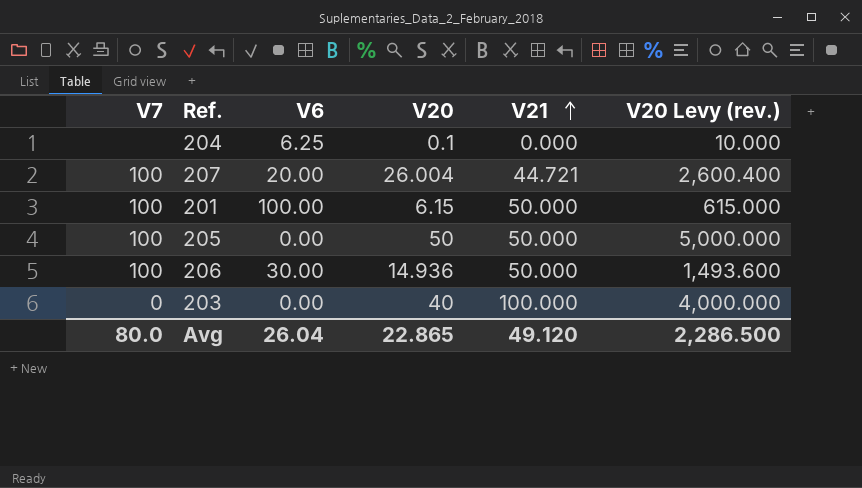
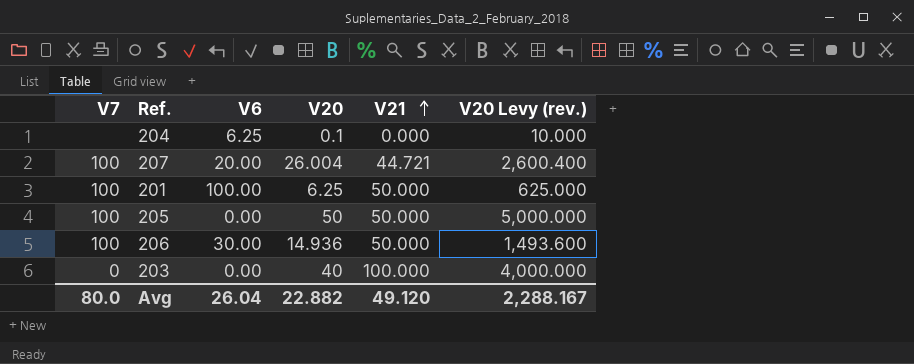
201 | V20: 6.15 -> 6.25
201 | V20 Levy (rev.): 615.000 -> 625.000
Avg | V20: 22.865 -> 22.882
Avg | V20 Levy (rev.): 2,286.500 -> 2,288.167

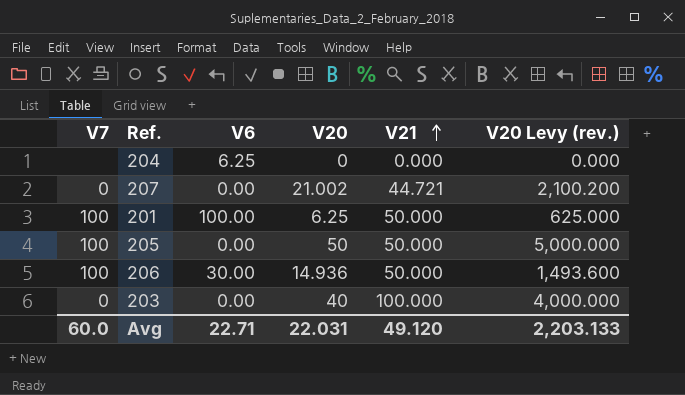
204 | V20: 0.1 -> 0
204 | V20 Levy (rev.): 10.000 -> 0.000
207 | V7: 100 -> 0
207 | V6: 20.00 -> 0.00
207 | V20: 26.004 -> 21.002
207 | V20 Levy (rev.): 2,600.400 -> 2,100.200
Avg | V7: 80.0 -> 60.0
Avg | V6: 26.04 -> 22.71
Avg | V20: 22.882 -> 22.031
Avg | V20 Levy (rev.): 2,288.167 -> 2,203.133

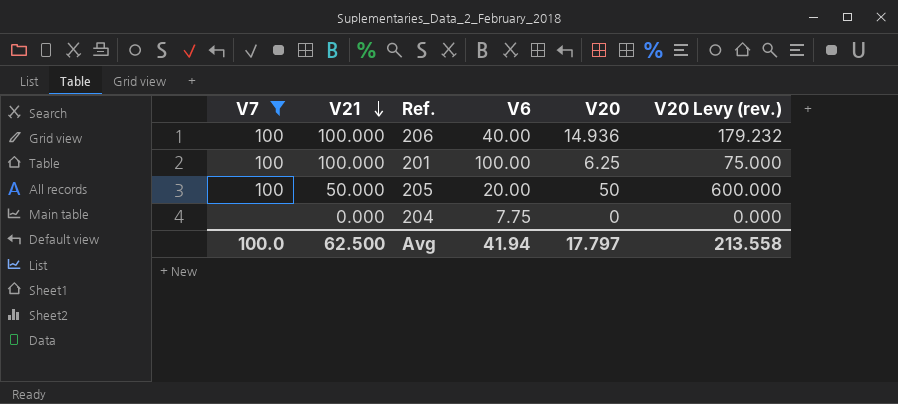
filter: none -> V7 != 0
row order: V21 ascending -> V21 descending
column V21 | position: 5 -> 2
column V20 Levy (rev.) | formula: [V20] * 100 -> [V20] * 12
206 | V21: 50.000 -> 100.000
206 | V6: 30.00 -> 40.00
201 | V21: 50.000 -> 100.000
205 | V6: 0.00 -> 20.00
204 | V6: 6.25 -> 7.75
Avg | V7: 60.0 -> 100.0
Avg | V21: 49.120 -> 62.500
Avg | V6: 22.71 -> 41.94
Avg | V20: 22.031 -> 17.797
Avg | V20 Levy (rev.): 2,203.133 -> 213.558

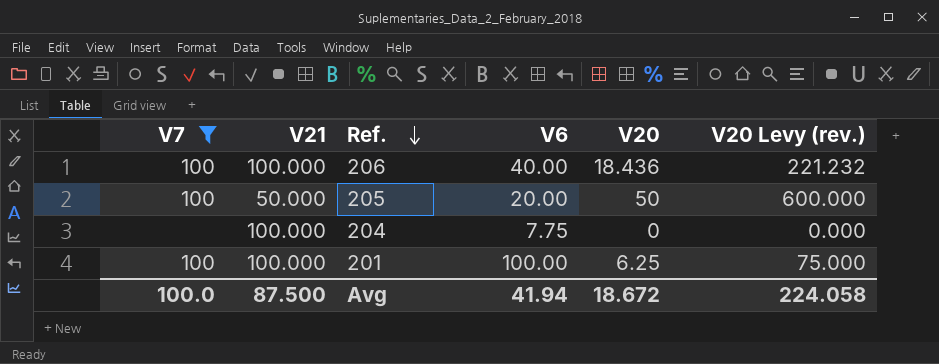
row order: V21 descending -> Ref. descending
206 | V20: 14.936 -> 18.436
206 | V20 Levy (rev.): 179.232 -> 221.232
204 | V21: 0.000 -> 100.000
Avg | V21: 62.500 -> 87.500
Avg | V20: 17.797 -> 18.672
Avg | V20 Levy (rev.): 213.558 -> 224.058

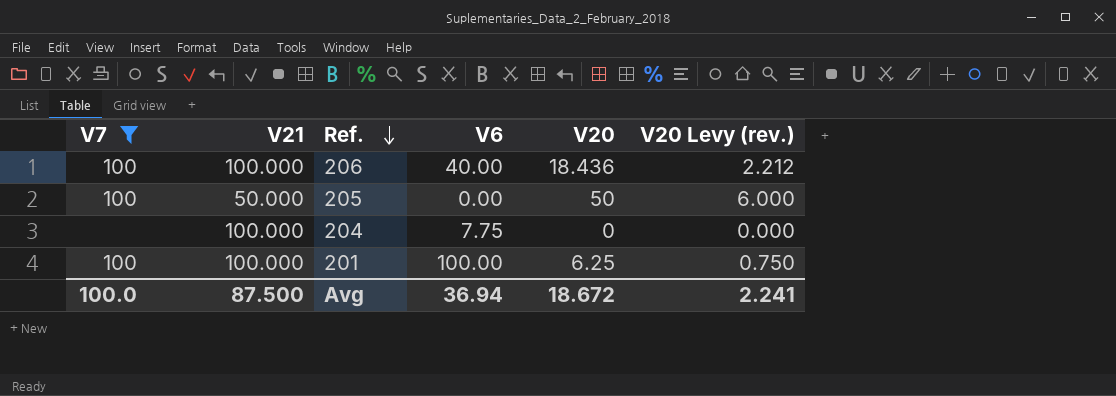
column V20 Levy (rev.) | formula: [V20] * 12 -> [V20] * 0.12
205 | V6: 20.00 -> 0.00
Avg | V6: 41.94 -> 36.94
Avg | V20 Levy (rev.): 224.058 -> 2.241

